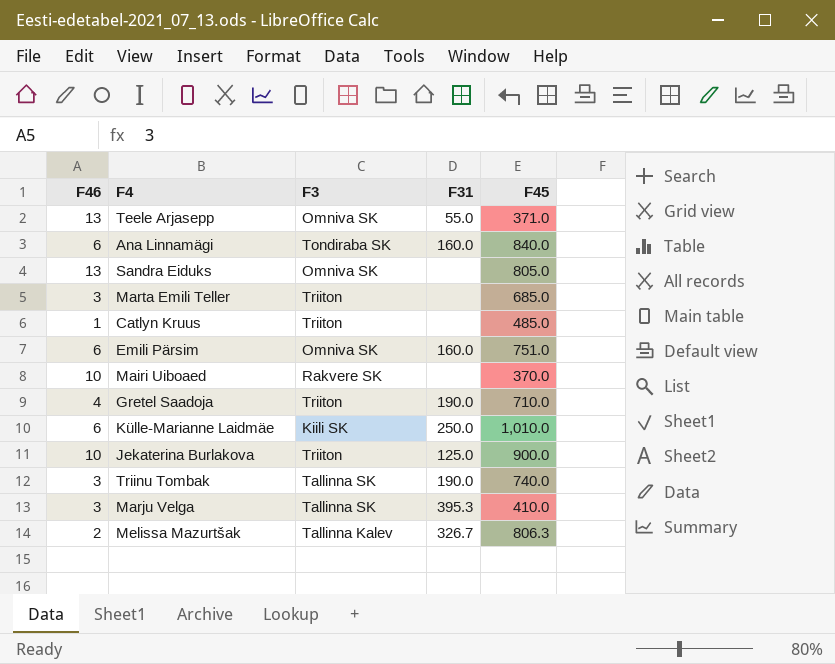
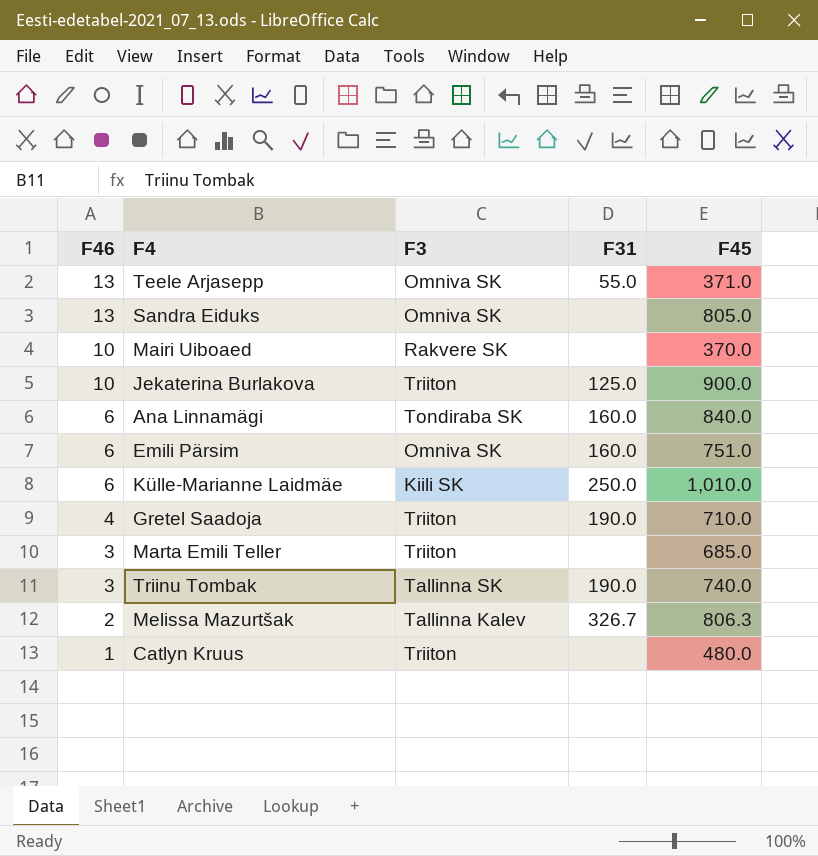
row order: none -> F46 descending
row Marju Velga: 3 | Tallinna SK | 395.3 | 410.0 -> none
Catlyn Kruus | F45: 485.0 -> 480.0

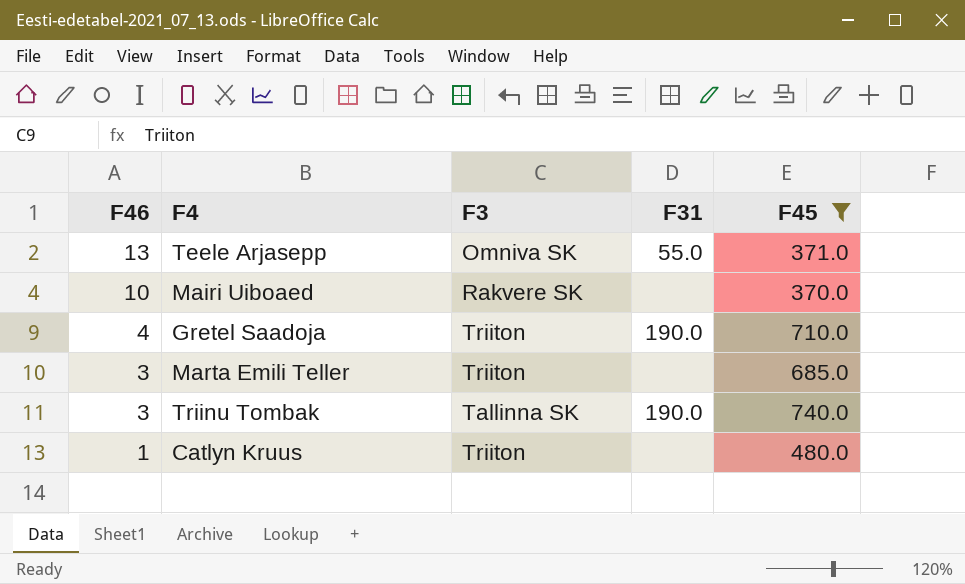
filter: none -> F45 <= 740.0

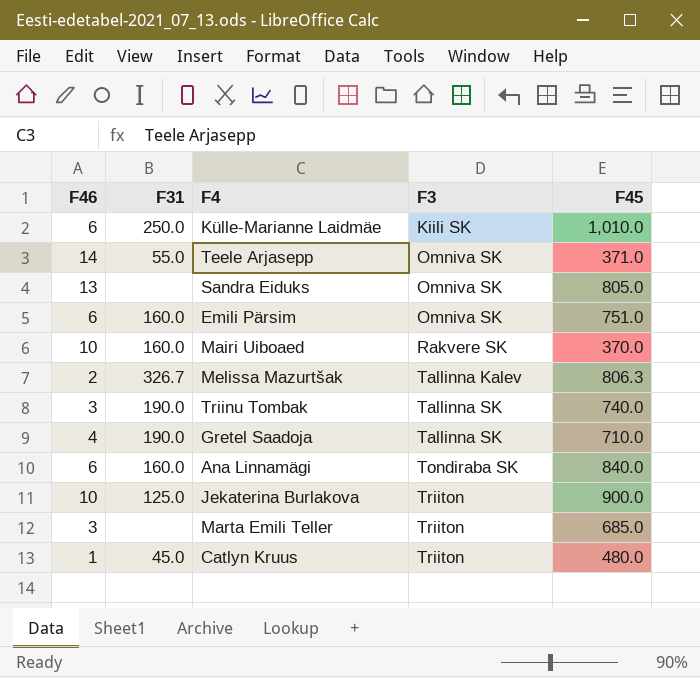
filter: F45 <= 740.0 -> none
row order: F46 descending -> F3 ascending
column F31 | position: 4 -> 2
Teele Arjasepp | F46: 13 -> 14
Mairi Uiboaed | F31: none -> 160.0
Gretel Saadoja | F3: Triiton -> Tallinna SK
Catlyn Kruus | F31: none -> 45.0

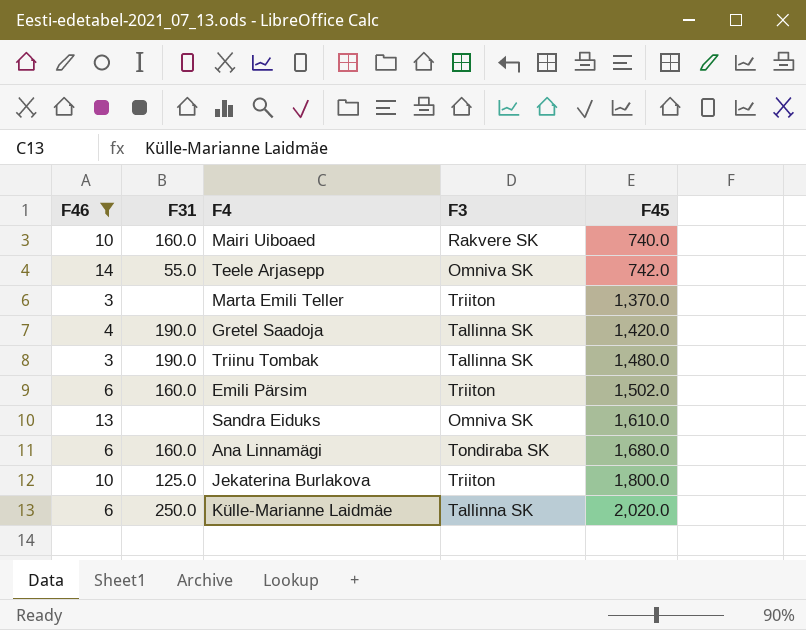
filter: none -> F46 >= 3
row order: F3 ascending -> F45 ascending
Mairi Uiboaed | F45: 370.0 -> 740.0
Teele Arjasepp | F45: 371.0 -> 742.0
Marta Emili Teller | F45: 685.0 -> 1,370.0
Gretel Saadoja | F45: 710.0 -> 1,420.0
Triinu Tombak | F45: 740.0 -> 1,480.0
Emili Pärsim | F3: Omniva SK -> Triiton
Emili Pärsim | F45: 751.0 -> 1,502.0
Sandra Eiduks | F45: 805.0 -> 1,610.0
Ana Linnamägi | F45: 840.0 -> 1,680.0
Jekaterina Burlakova | F45: 900.0 -> 1,800.0
Külle-Marianne Laidmäe | F3: Kiili SK -> Tallinna SK
Külle-Marianne Laidmäe | F45: 1,010.0 -> 2,020.0

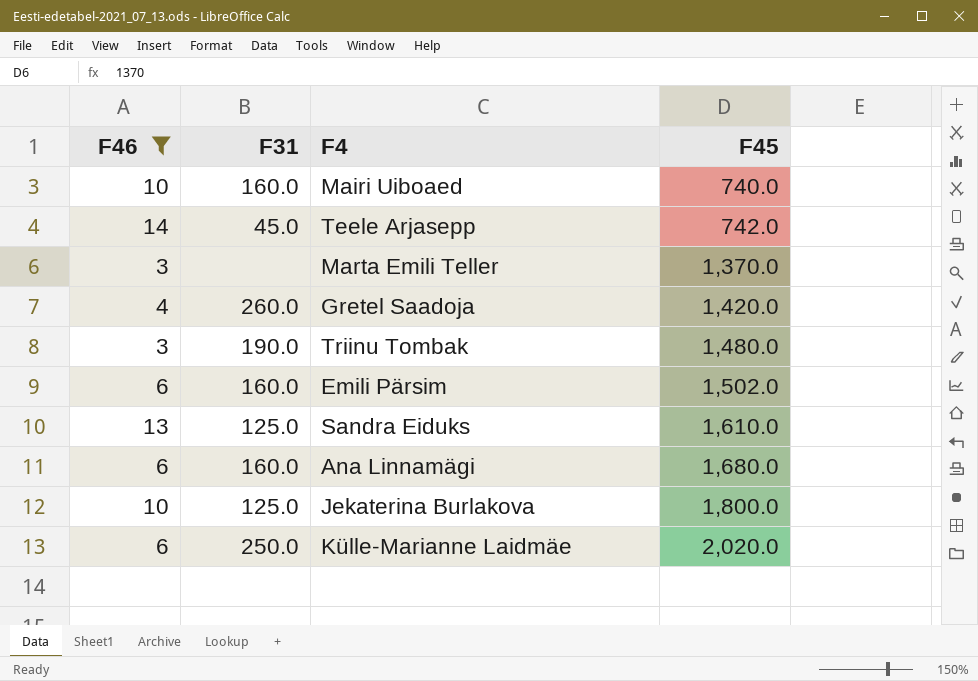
column F3 | position: 4 -> none
Teele Arjasepp | F31: 55.0 -> 45.0
Gretel Saadoja | F31: 190.0 -> 260.0
Sandra Eiduks | F31: none -> 125.0

